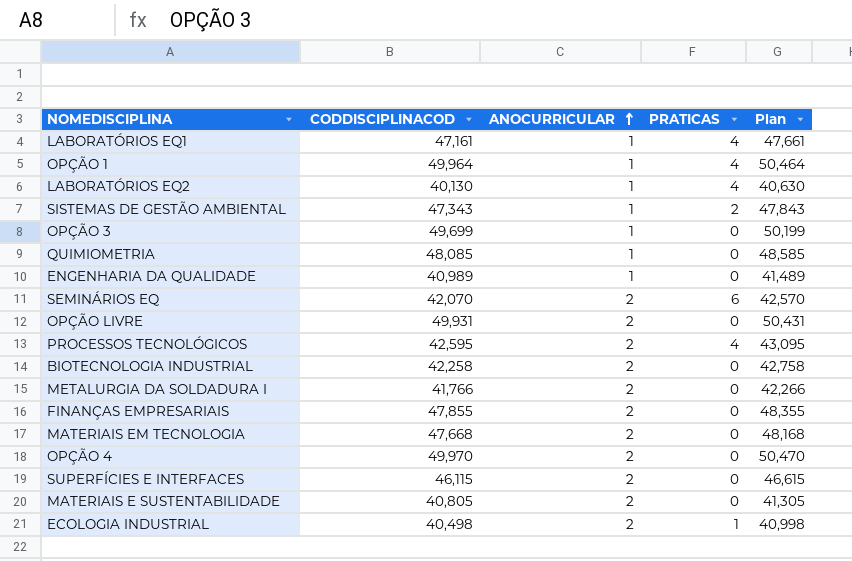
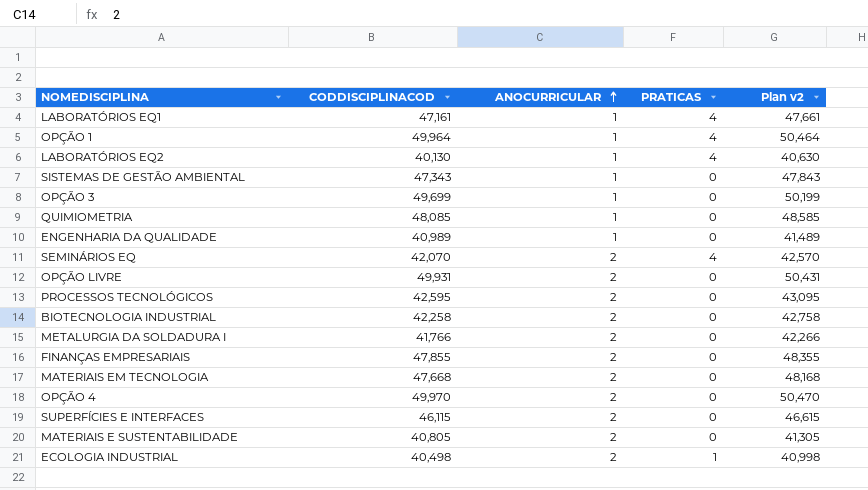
column name: Plan -> Plan v2
SISTEMAS DE GESTÃO AMBIENTAL | PRATICAS: 2 -> 0
SEMINÁRIOS EQ | PRATICAS: 6 -> 4
PROCESSOS TECNOLÓGICOS | PRATICAS: 4 -> 0

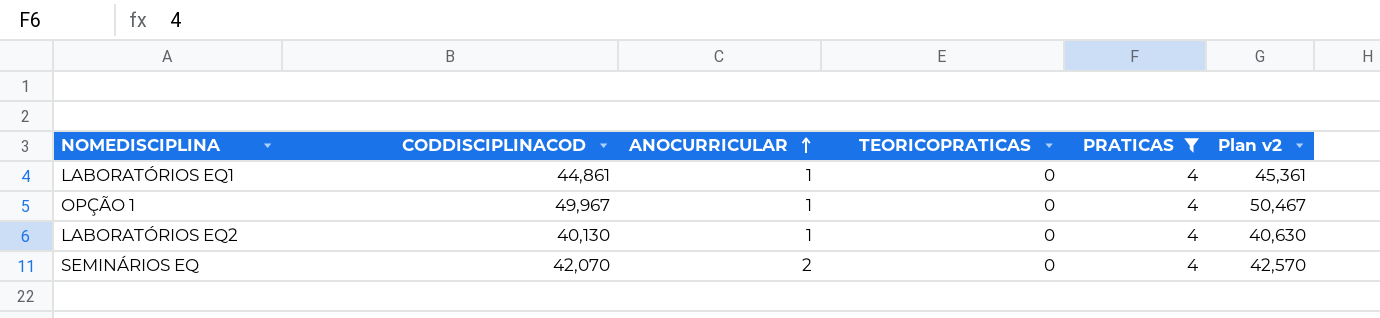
filter: none -> PRATICAS = 4
column TEORICOPRATICAS | position: none -> 4
LABORATÓRIOS EQ1 | CODDISCIPLINACOD: 47,161 -> 44,861
LABORATÓRIOS EQ1 | Plan v2: 47,661 -> 45,361
OPÇÃO 1 | CODDISCIPLINACOD: 49,964 -> 49,967
OPÇÃO 1 | Plan v2: 50,464 -> 50,467

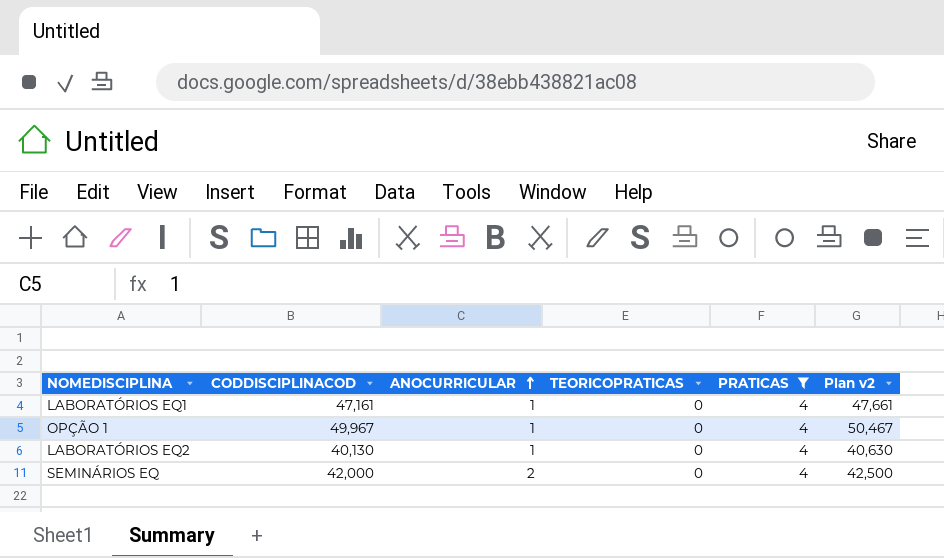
LABORATÓRIOS EQ1 | CODDISCIPLINACOD: 44,861 -> 47,161
LABORATÓRIOS EQ1 | Plan v2: 45,361 -> 47,661
SEMINÁRIOS EQ | CODDISCIPLINACOD: 42,070 -> 42,000
SEMINÁRIOS EQ | Plan v2: 42,570 -> 42,500

